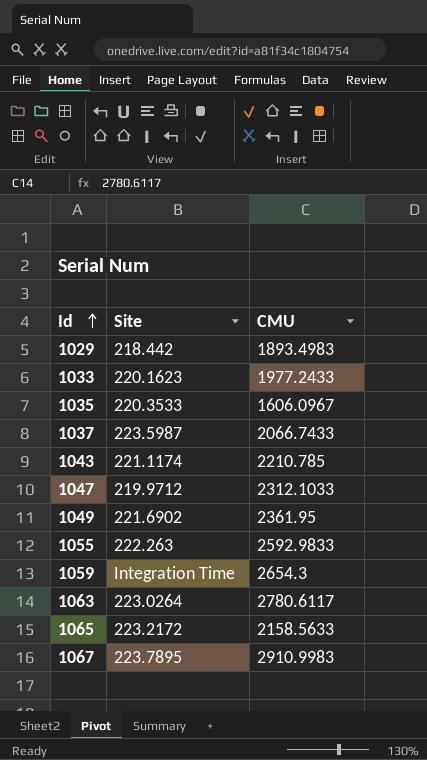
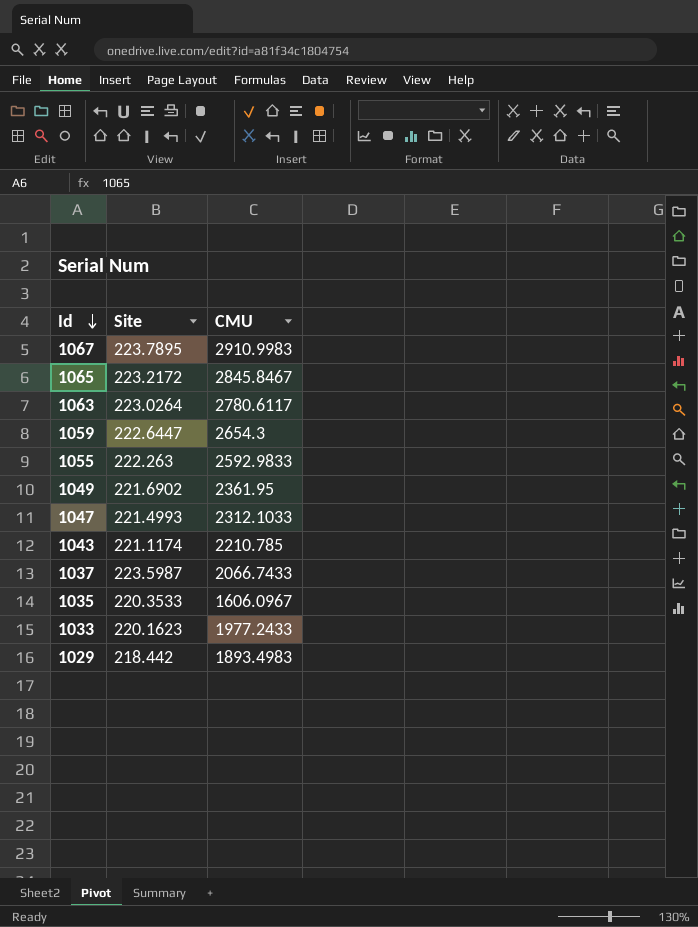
row order: Id ascending -> Id descending
1065 | CMU: 2158.5633 -> 2845.8467
1059 | Site: Integration Time -> 222.6447
1047 | Site: 219.9712 -> 221.4993

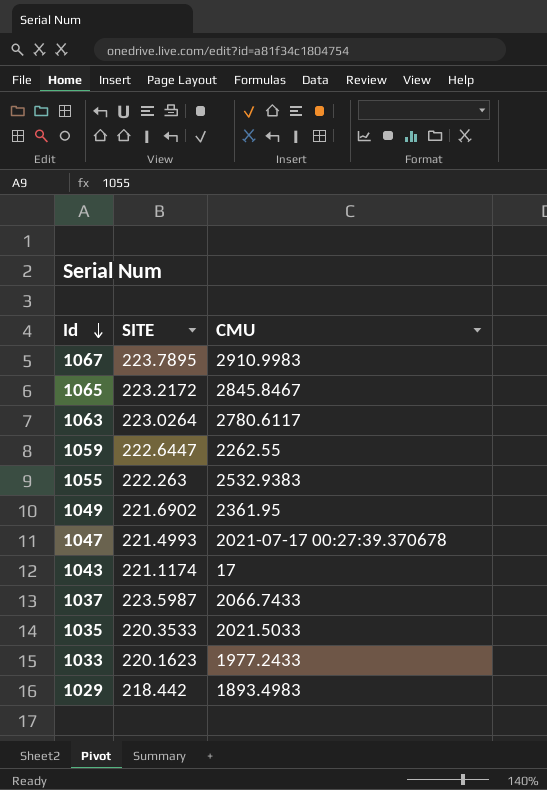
column name: Site -> SITE
1059 | CMU: 2654.3 -> 2262.55
1055 | CMU: 2592.9833 -> 2532.9383
1047 | CMU: 2312.1033 -> 2021-07-17 00:27:39.370678
1043 | CMU: 2210.785 -> 17
1035 | CMU: 1606.0967 -> 2021.5033

